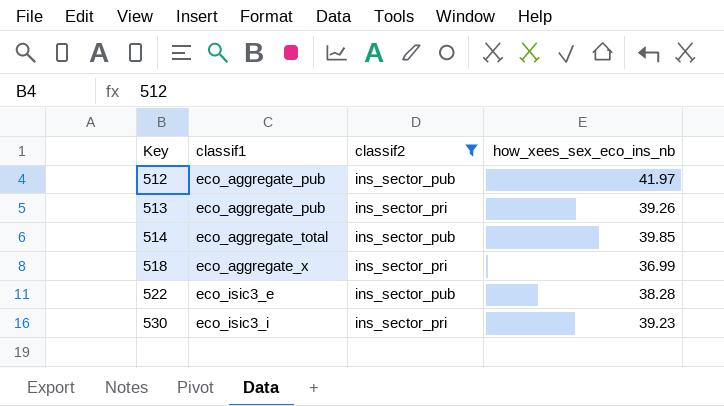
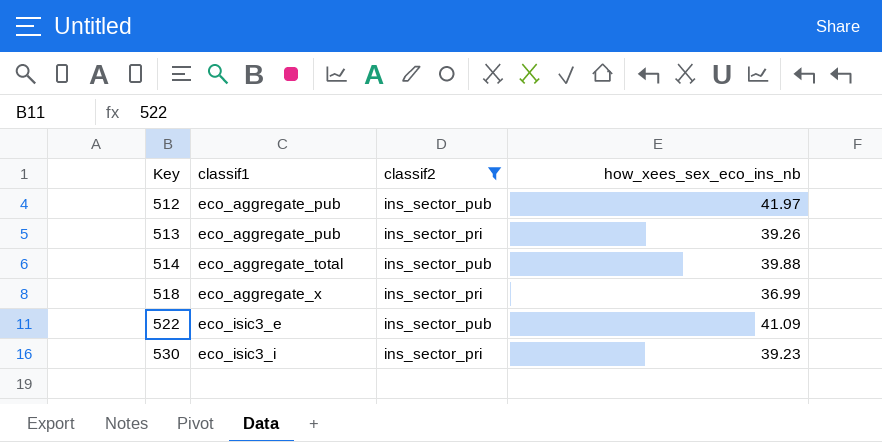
514 | how_xees_sex_eco_ins_nb: 39.85 -> 39.88
522 | how_xees_sex_eco_ins_nb: 38.28 -> 41.09

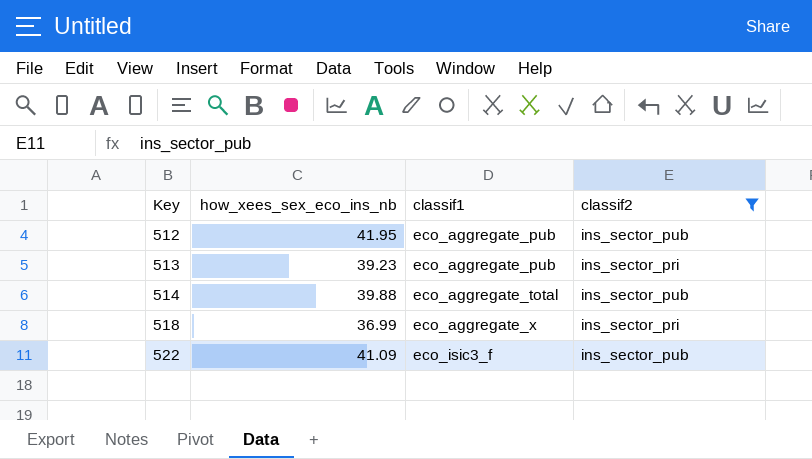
column how_xees_sex_eco_ins_nb | position: 4 -> 2
row 530: eco_isic3_i | ins_sector_pri | 39.23 -> none
512 | how_xees_sex_eco_ins_nb: 41.97 -> 41.95
513 | how_xees_sex_eco_ins_nb: 39.26 -> 39.23
522 | classif1: eco_isic3_e -> eco_isic3_f

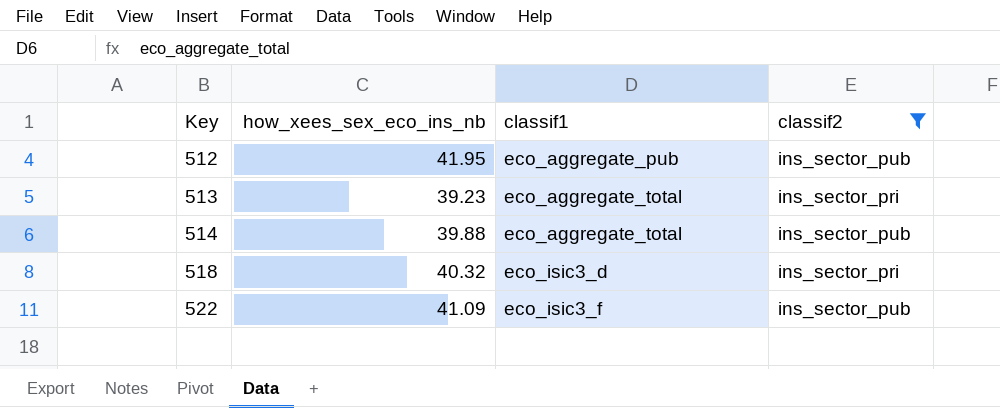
513 | classif1: eco_aggregate_pub -> eco_aggregate_total
518 | how_xees_sex_eco_ins_nb: 36.99 -> 40.32
518 | classif1: eco_aggregate_x -> eco_isic3_d

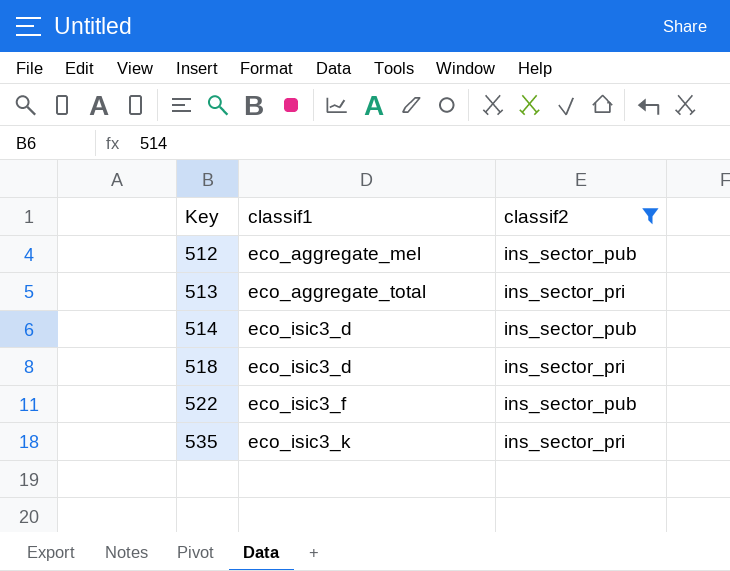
column how_xees_sex_eco_ins_nb | position: 2 -> none
512 | classif1: eco_aggregate_pub -> eco_aggregate_mel
514 | classif1: eco_aggregate_total -> eco_isic3_d
row 535: none -> eco_isic3_k | ins_sector_pri

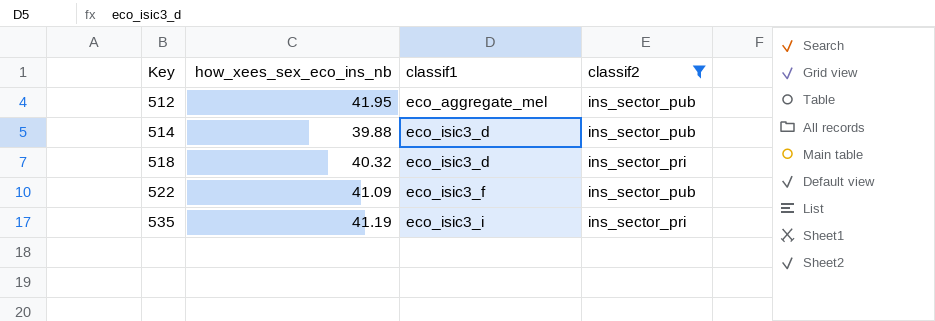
column how_xees_sex_eco_ins_nb | position: none -> 2
row 513: eco_aggregate_total | ins_sector_pri -> none
535 | classif1: eco_isic3_k -> eco_isic3_i

